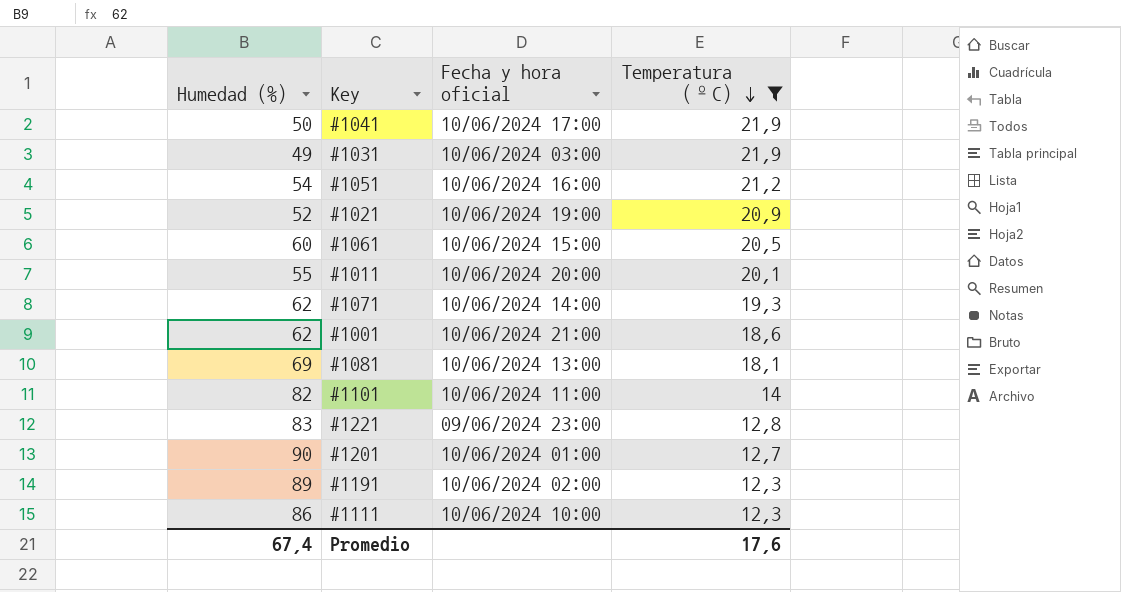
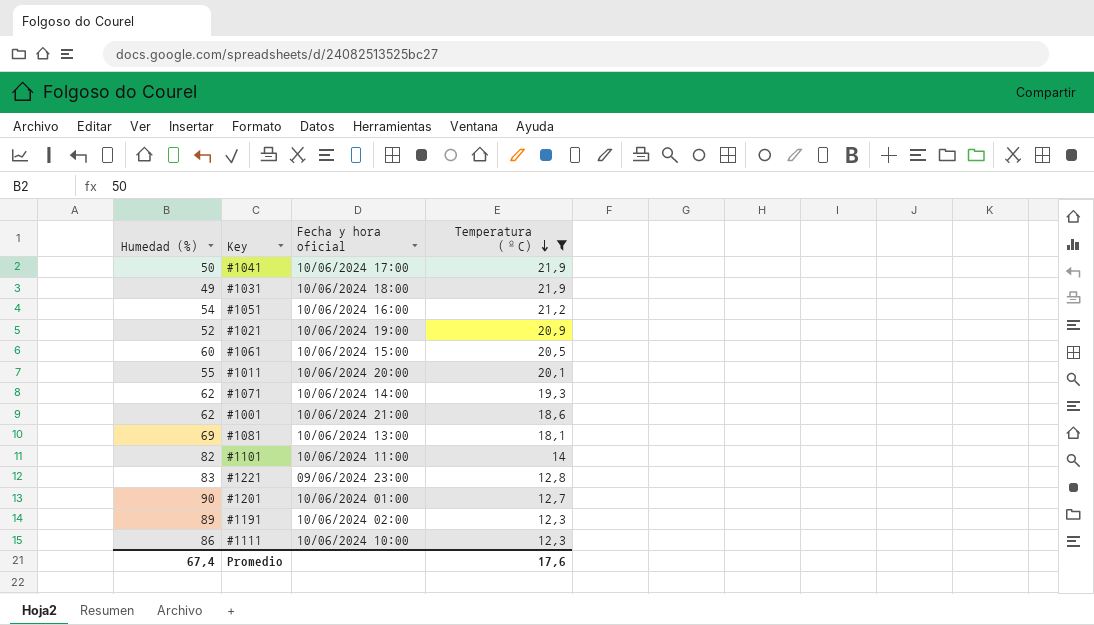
#1031 | Fecha y hora oficial: 10/06/2024 03:00 -> 10/06/2024 18:00

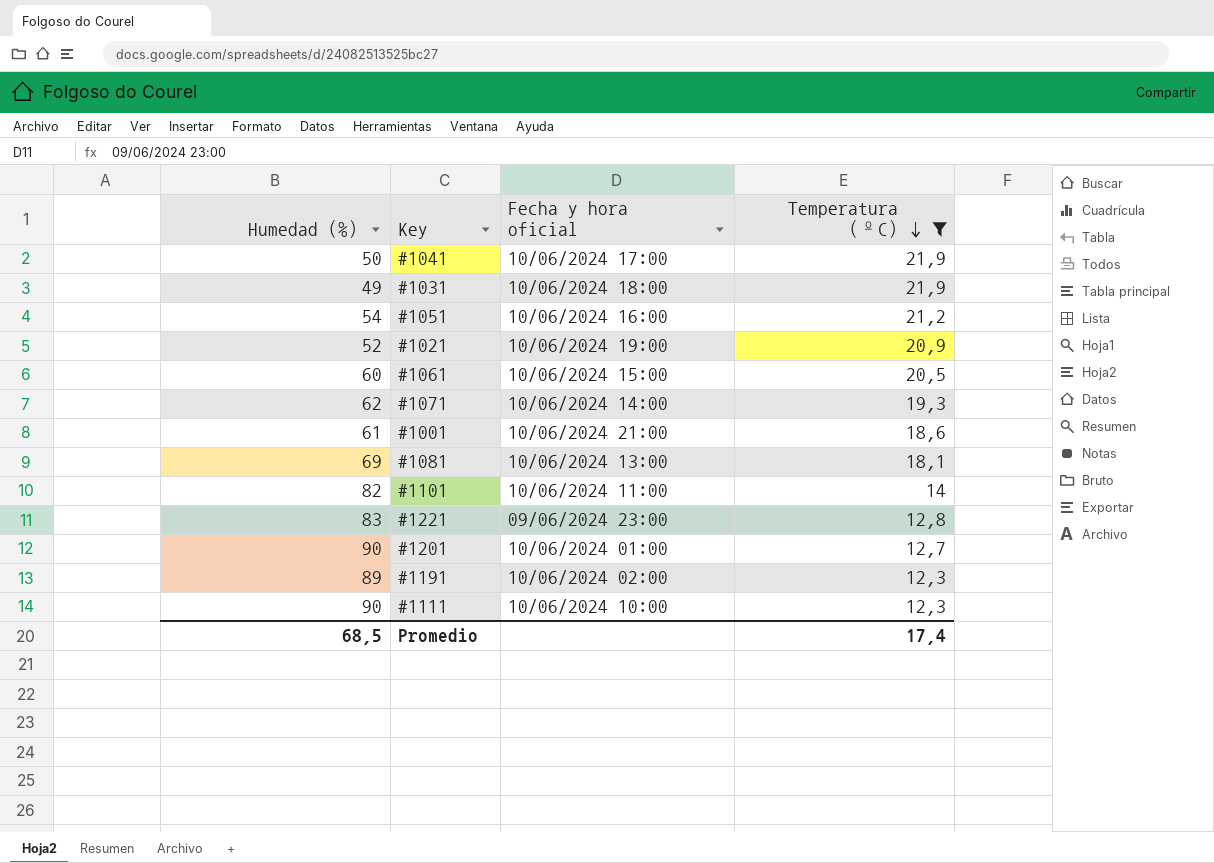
row #1011: 55 | 10/06/2024 20:00 | 20,1 -> none
#1001 | Humedad (%): 62 -> 61
#1111 | Humedad (%): 86 -> 90
Promedio | Humedad (%): 67,4 -> 68,5
Promedio | Temperatura (ºC): 17,6 -> 17,4

